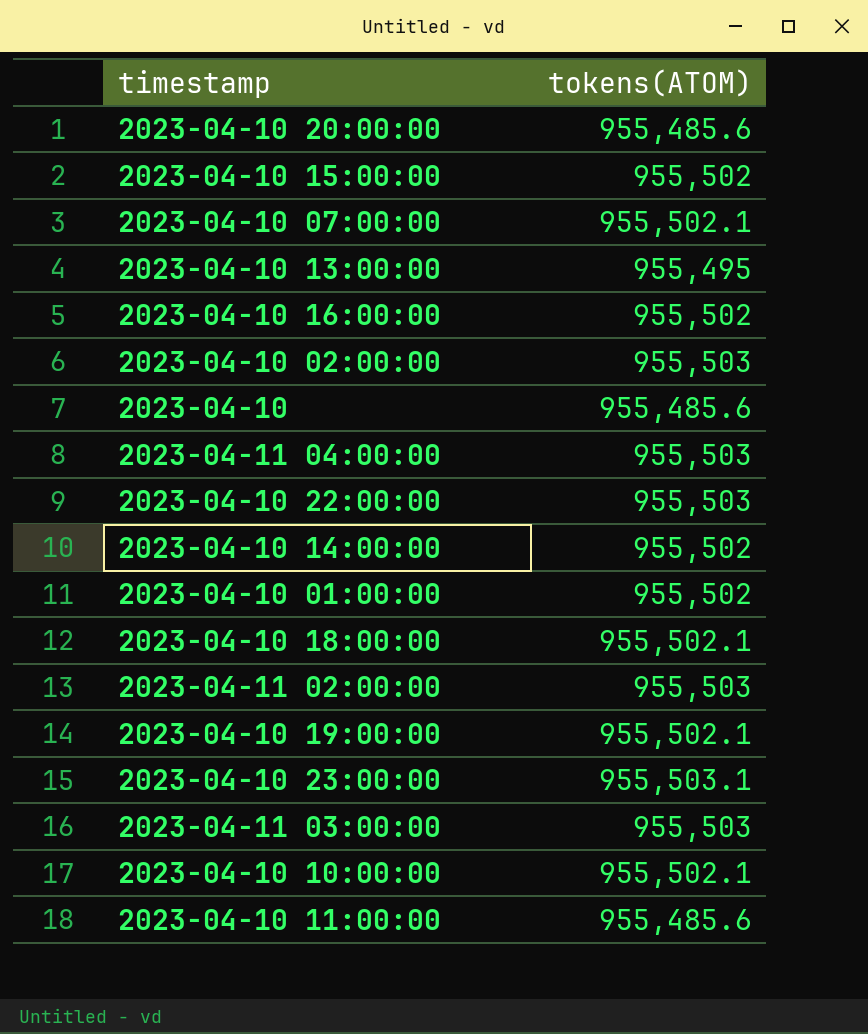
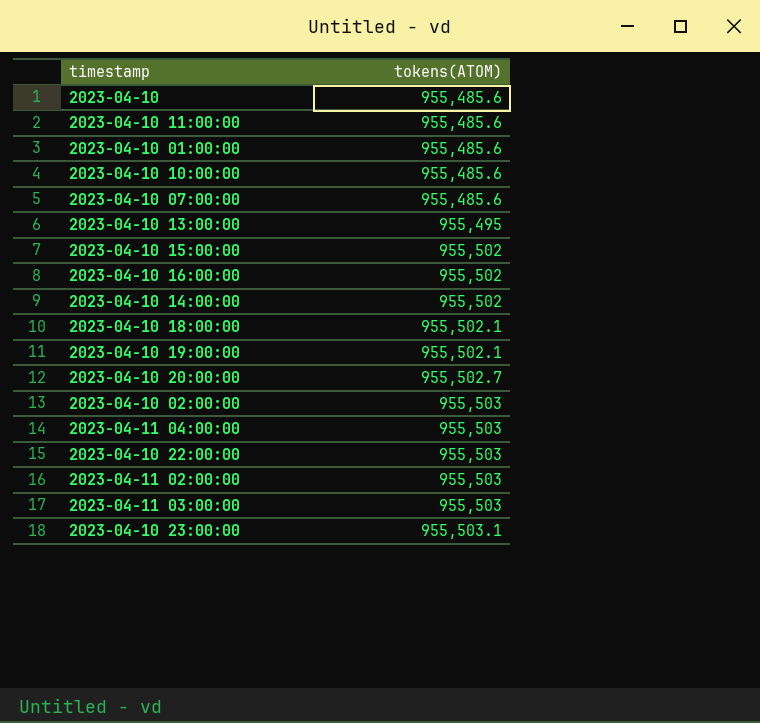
row order: none -> tokens(ATOM) ascending
2023-04-10 01:00:00 | tokens(ATOM): 955,502 -> 955,485.6
2023-04-10 10:00:00 | tokens(ATOM): 955,502.1 -> 955,485.6
2023-04-10 07:00:00 | tokens(ATOM): 955,502.1 -> 955,485.6
2023-04-10 20:00:00 | tokens(ATOM): 955,485.6 -> 955,502.7

